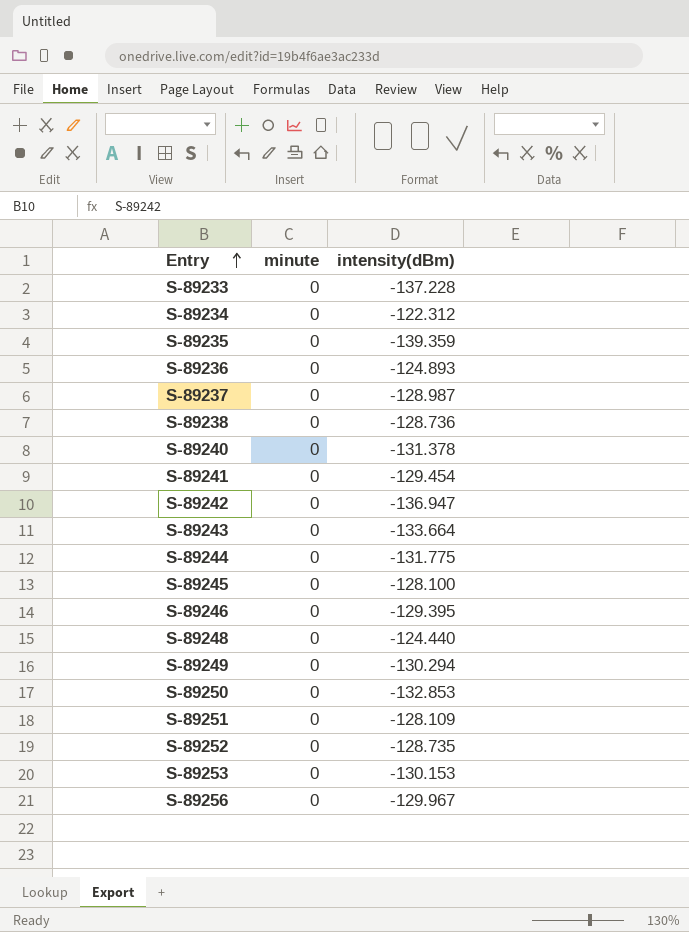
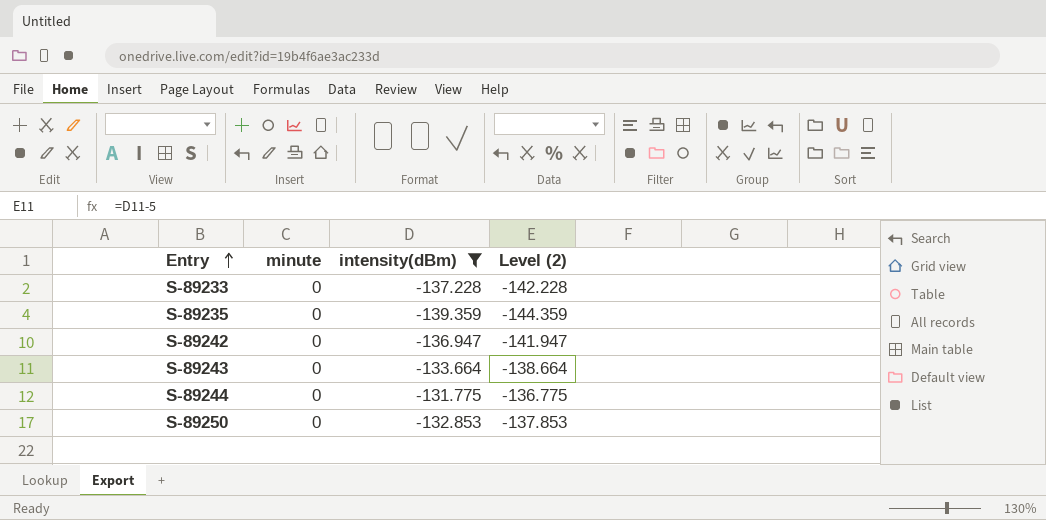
filter: none -> intensity(dBm) <= -131.775
column Level (2) | formula: none -> [intensity(dBm)] - 5

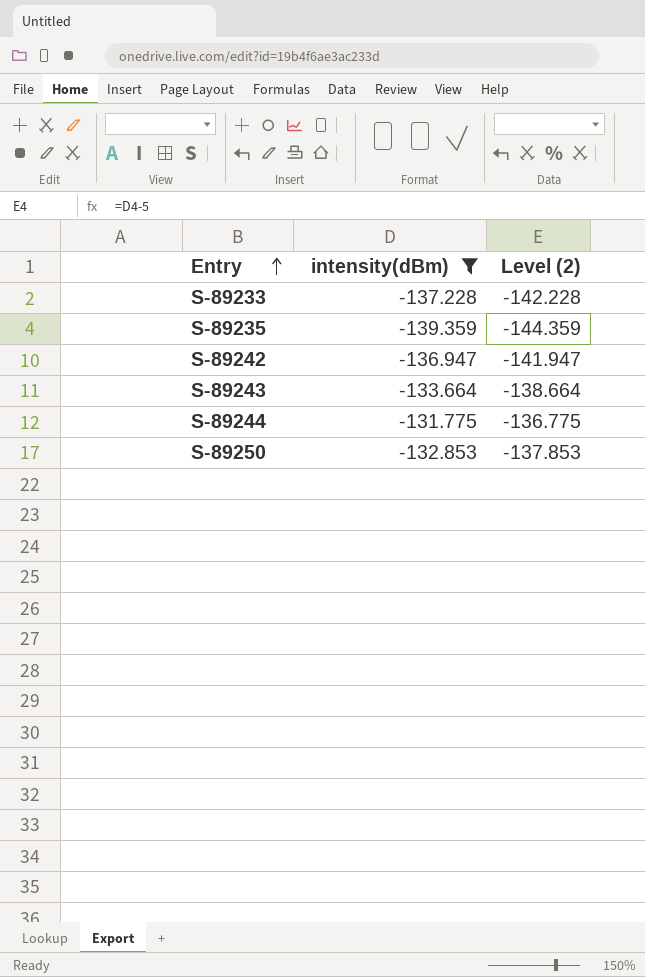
column minute | position: 2 -> none

